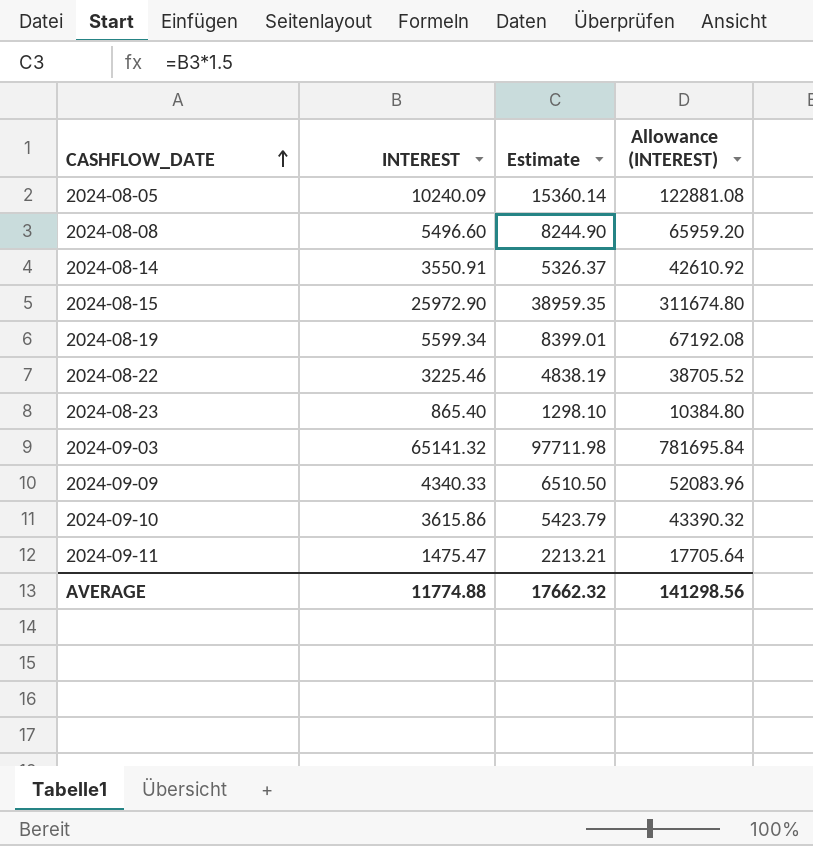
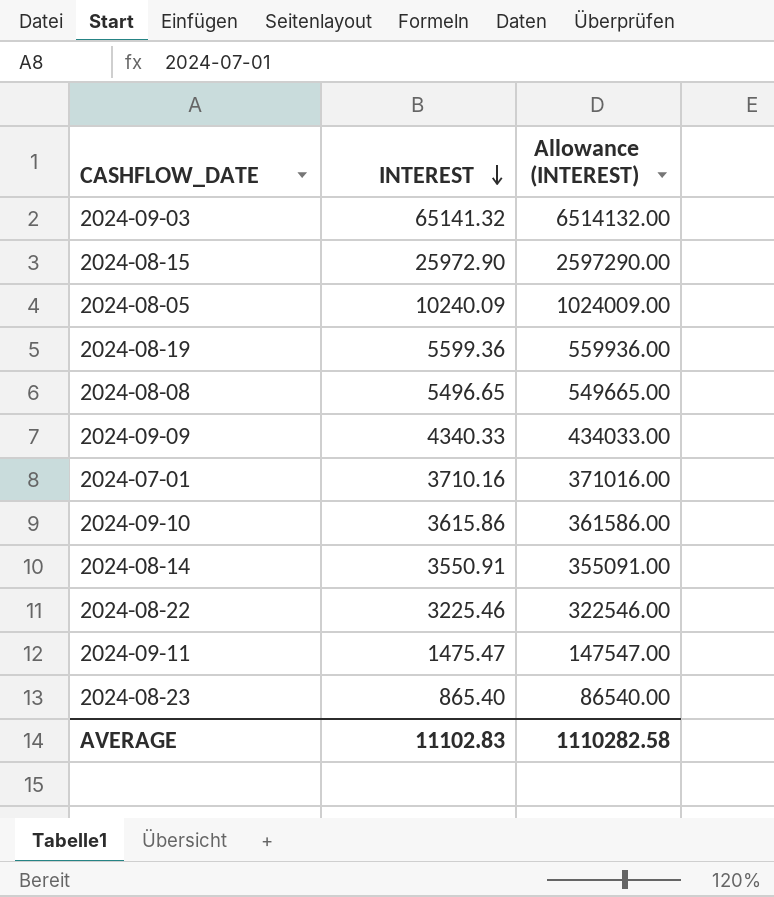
row order: CASHFLOW_DATE ascending -> INTEREST descending
column Estimate | formula: [INTEREST] * 1.5 -> none
column Allowance (INTEREST) | formula: [INTEREST] * 12 -> [INTEREST] * 100
2024-08-19 | INTEREST: 5599.34 -> 5599.36
2024-08-08 | INTEREST: 5496.60 -> 5496.65
row 2024-07-01: none -> 3710.16 | 371016.00
AVERAGE | INTEREST: 11774.88 -> 11102.83
AVERAGE | Allowance (INTEREST): 141298.56 -> 1110282.58

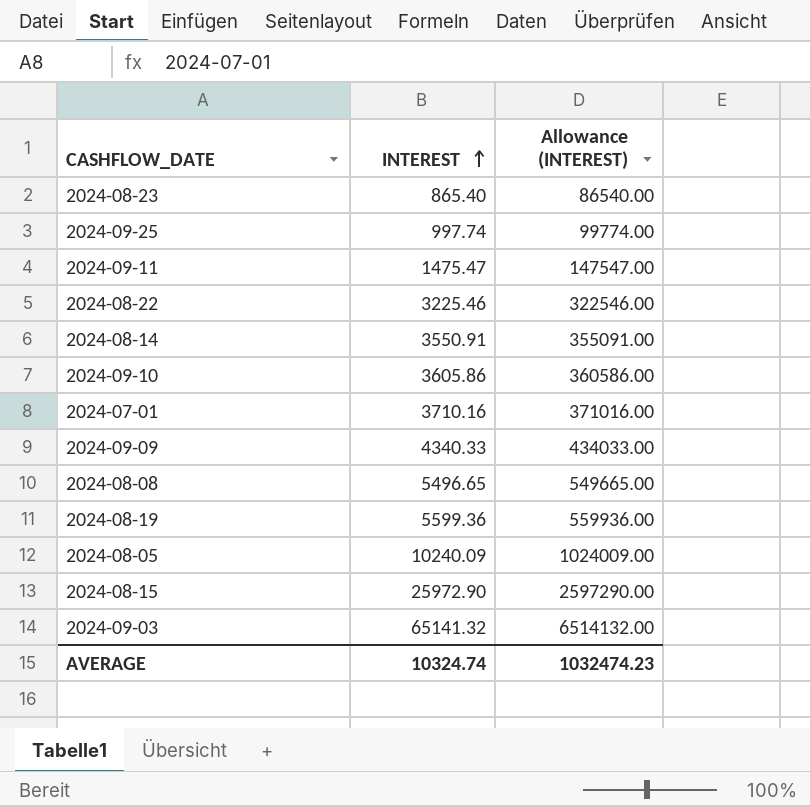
row order: INTEREST descending -> INTEREST ascending
row 2024-09-25: none -> 997.74 | 99774.00
2024-09-10 | INTEREST: 3615.86 -> 3605.86
2024-09-10 | Allowance (INTEREST): 361586.00 -> 360586.00
AVERAGE | INTEREST: 11102.83 -> 10324.74
AVERAGE | Allowance (INTEREST): 1110282.58 -> 1032474.23

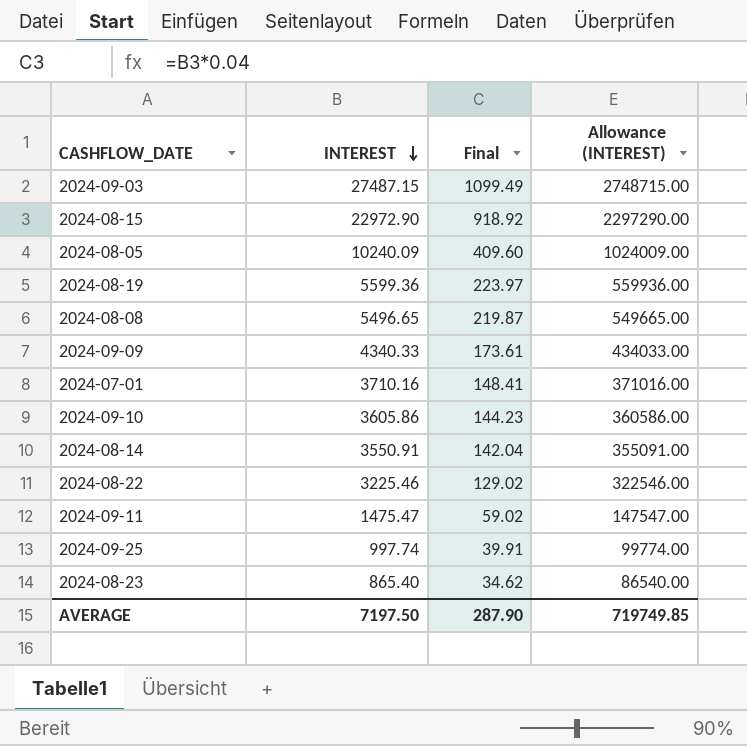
row order: INTEREST ascending -> INTEREST descending
column Final | formula: none -> [INTEREST] * 0.04
2024-09-03 | INTEREST: 65141.32 -> 27487.15
2024-09-03 | Allowance (INTEREST): 6514132.00 -> 2748715.00
2024-08-15 | INTEREST: 25972.90 -> 22972.90
2024-08-15 | Allowance (INTEREST): 2597290.00 -> 2297290.00
AVERAGE | INTEREST: 10324.74 -> 7197.50
AVERAGE | Allowance (INTEREST): 1032474.23 -> 719749.85

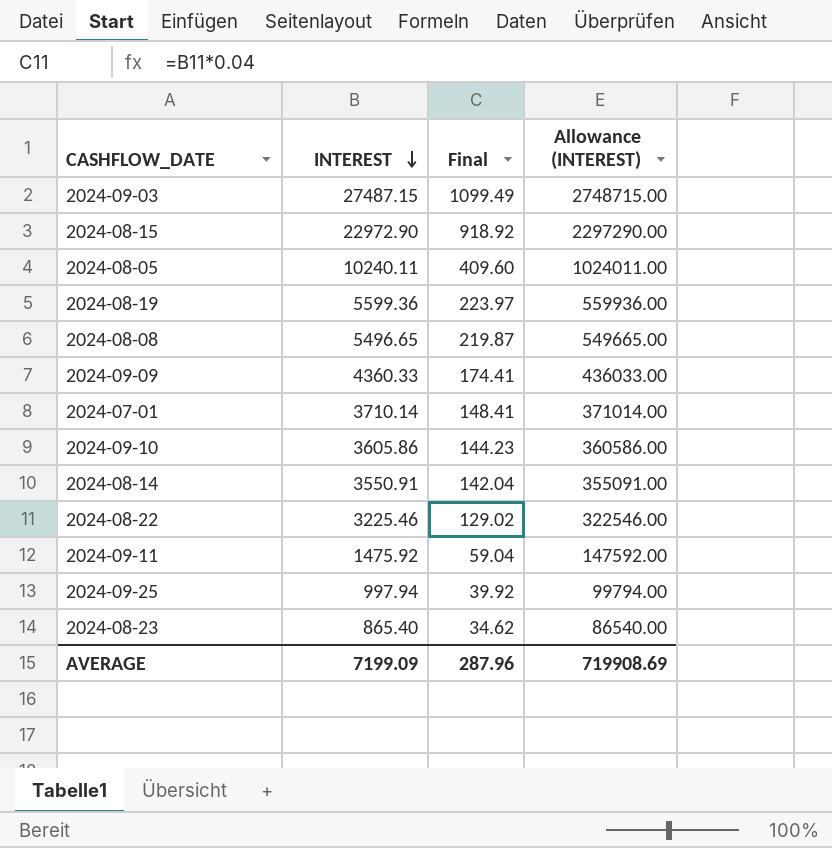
2024-08-05 | INTEREST: 10240.09 -> 10240.11
2024-08-05 | Allowance (INTEREST): 1024009.00 -> 1024011.00
2024-09-09 | INTEREST: 4340.33 -> 4360.33
2024-09-09 | Final: 173.61 -> 174.41
2024-09-09 | Allowance (INTEREST): 434033.00 -> 436033.00
2024-07-01 | INTEREST: 3710.16 -> 3710.14
2024-07-01 | Allowance (INTEREST): 371016.00 -> 371014.00
2024-09-11 | INTEREST: 1475.47 -> 1475.92
2024-09-11 | Final: 59.02 -> 59.04
2024-09-11 | Allowance (INTEREST): 147547.00 -> 147592.00
2024-09-25 | INTEREST: 997.74 -> 997.94
2024-09-25 | Final: 39.91 -> 39.92
2024-09-25 | Allowance (INTEREST): 99774.00 -> 99794.00
AVERAGE | INTEREST: 7197.50 -> 7199.09
AVERAGE | Final: 287.90 -> 287.96
AVERAGE | Allowance (INTEREST): 719749.85 -> 719908.69

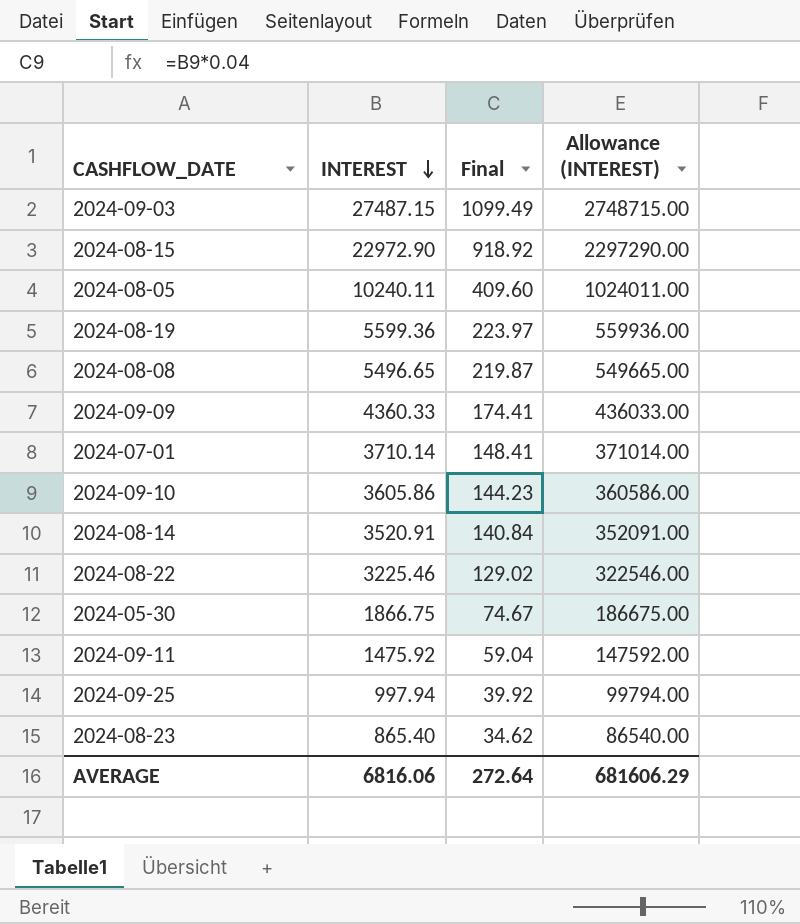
2024-08-14 | INTEREST: 3550.91 -> 3520.91
2024-08-14 | Final: 142.04 -> 140.84
2024-08-14 | Allowance (INTEREST): 355091.00 -> 352091.00
row 2024-05-30: none -> 1866.75 | 74.67 | 186675.00
AVERAGE | INTEREST: 7199.09 -> 6816.06
AVERAGE | Final: 287.96 -> 272.64
AVERAGE | Allowance (INTEREST): 719908.69 -> 681606.29

